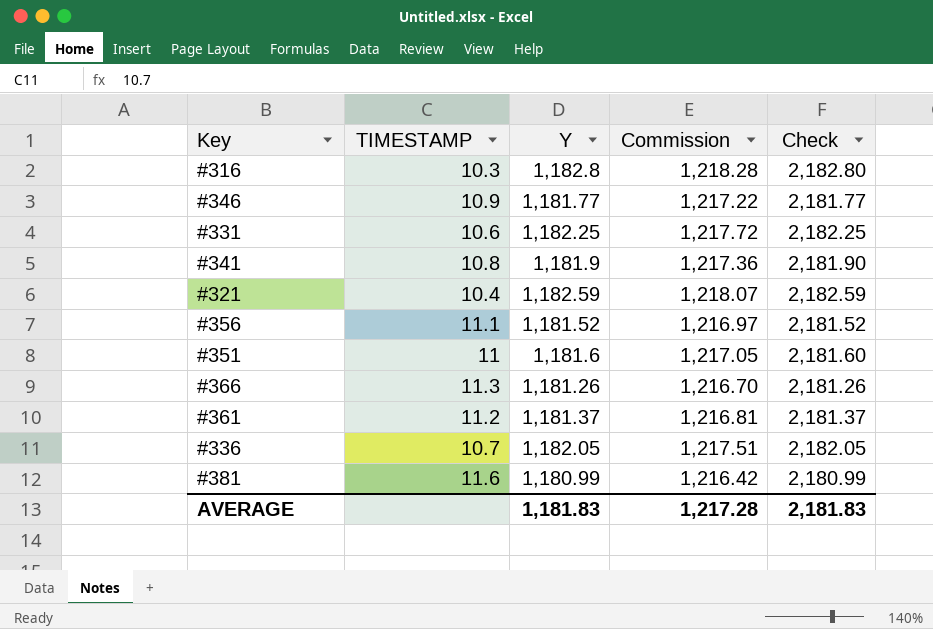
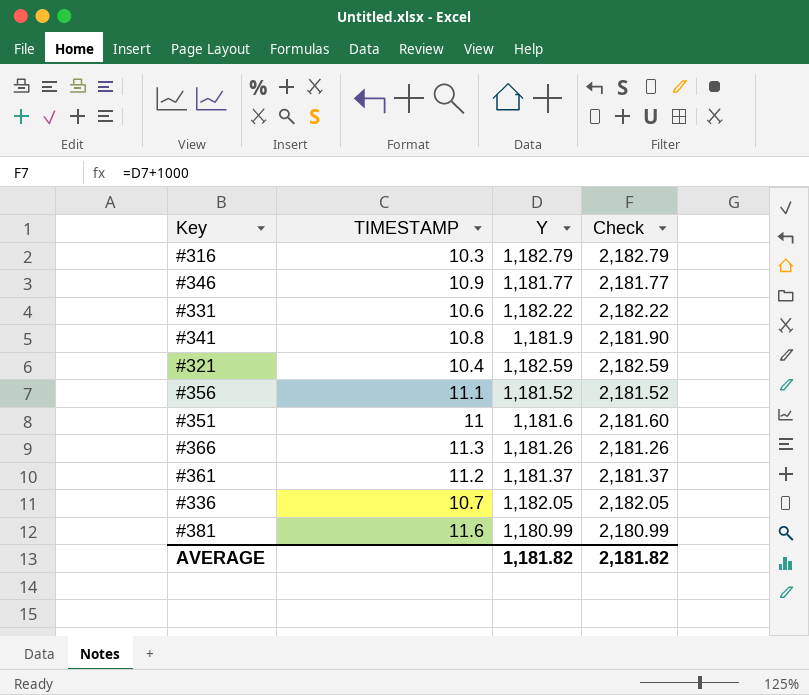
column Commission | formula: [Y] * 1.03 -> none
#316 | Y: 1,182.8 -> 1,182.79
#316 | Check: 2,182.80 -> 2,182.79
#331 | Y: 1,182.25 -> 1,182.22
#331 | Check: 2,182.25 -> 2,182.22
AVERAGE | Y: 1,181.83 -> 1,181.82
AVERAGE | Check: 2,181.83 -> 2,181.82

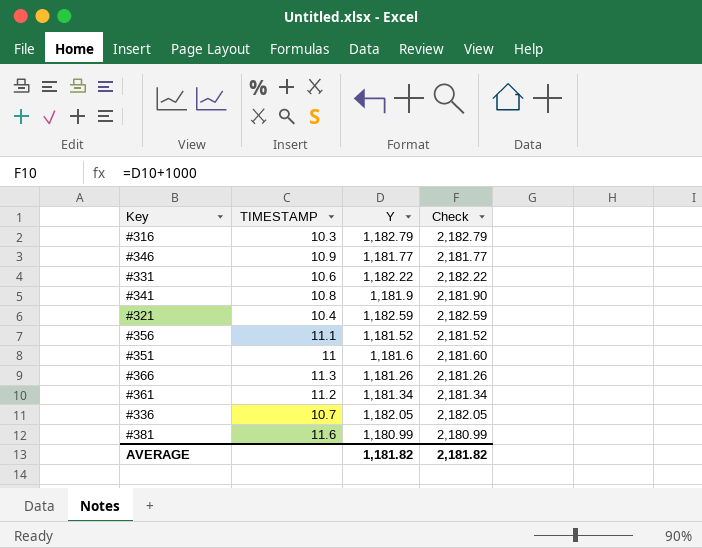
#361 | Y: 1,181.37 -> 1,181.34
#361 | Check: 2,181.37 -> 2,181.34

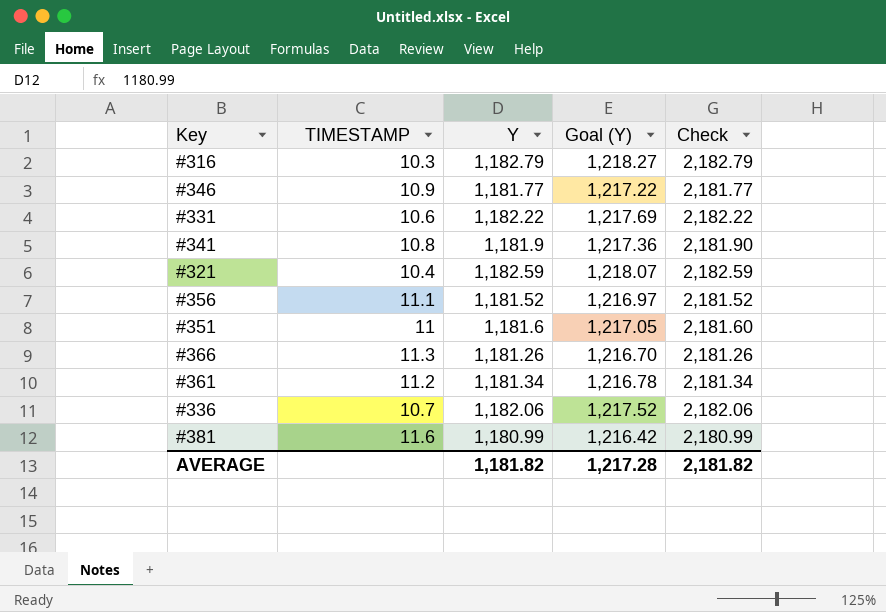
column Goal (Y) | formula: none -> [Y] * 1.03
#336 | Y: 1,182.05 -> 1,182.06
#336 | Check: 2,182.05 -> 2,182.06

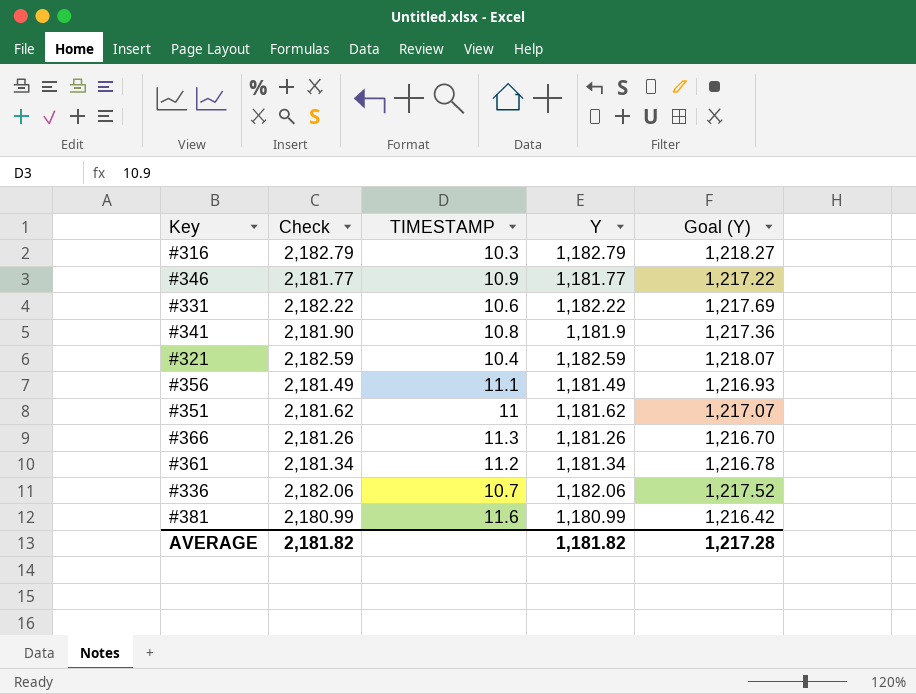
column Check | position: 5 -> 2
#356 | Check: 2,181.52 -> 2,181.49
#356 | Y: 1,181.52 -> 1,181.49
#356 | Goal (Y): 1,216.97 -> 1,216.93
#351 | Check: 2,181.60 -> 2,181.62
#351 | Y: 1,181.6 -> 1,181.62
#351 | Goal (Y): 1,217.05 -> 1,217.07

